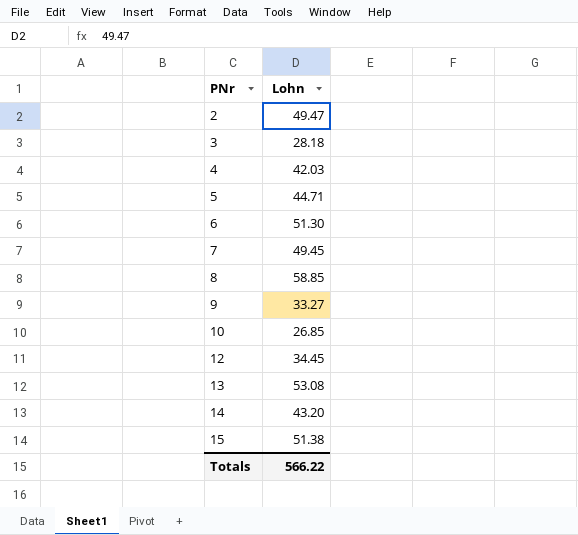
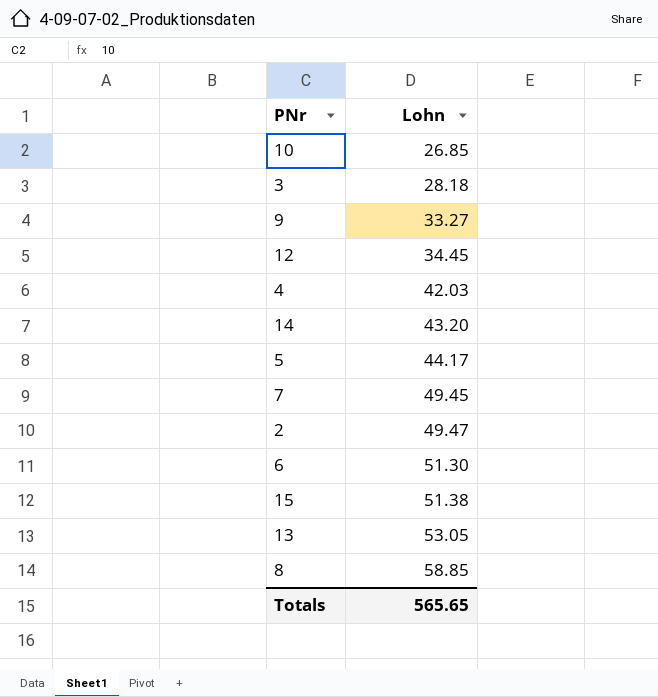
row order: PNr ascending -> Lohn ascending
5 | Lohn: 44.71 -> 44.17
13 | Lohn: 53.08 -> 53.05
Totals | Lohn: 566.22 -> 565.65

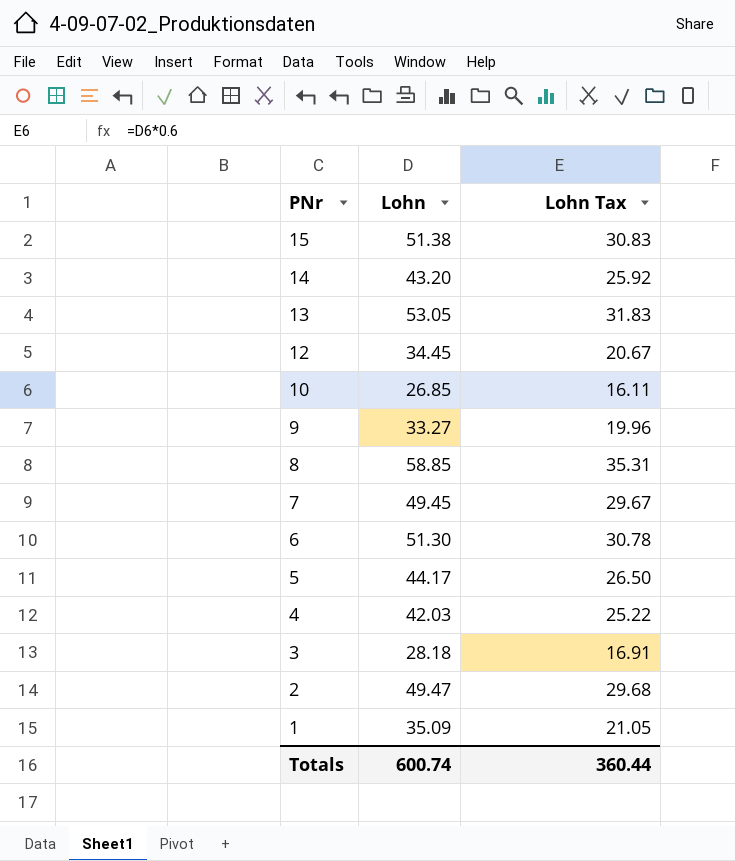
row order: Lohn ascending -> PNr descending
column Lohn Tax | formula: none -> [Lohn] * 0.6
row 1: none -> 35.09 | 21.05
Totals | Lohn: 565.65 -> 600.74

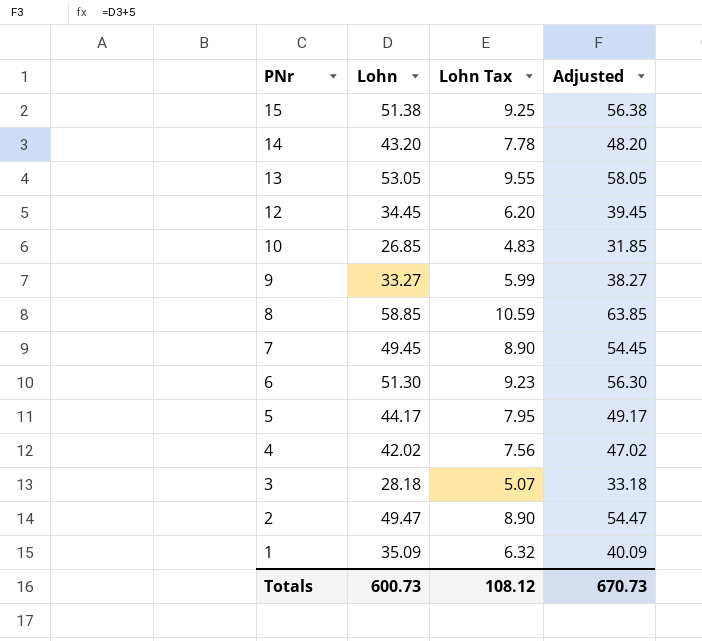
column Lohn Tax | formula: [Lohn] * 0.6 -> [Lohn] * 0.18
column Adjusted | formula: none -> [Lohn] + 5
4 | Lohn: 42.03 -> 42.02
Totals | Lohn: 600.74 -> 600.73
Totals | Lohn Tax: 360.44 -> 108.12

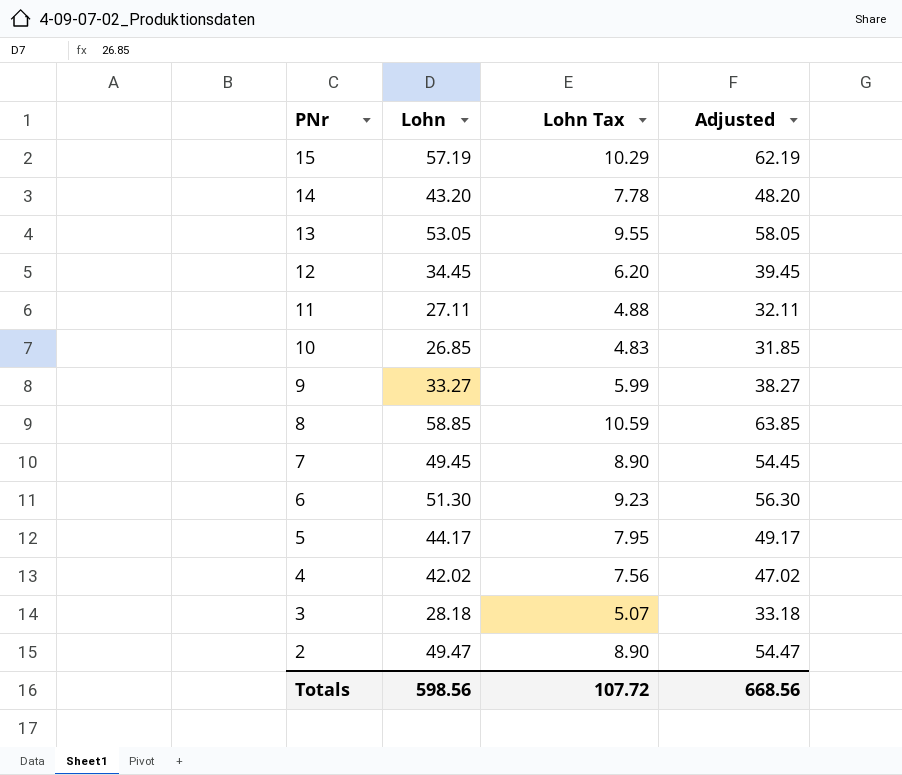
row 1: 35.09 | 6.32 | 40.09 -> none
15 | Lohn: 51.38 -> 57.19
15 | Lohn Tax: 9.25 -> 10.29
15 | Adjusted: 56.38 -> 62.19
row 11: none -> 27.11 | 4.88 | 32.11
Totals | Lohn: 600.73 -> 598.56
Totals | Lohn Tax: 108.12 -> 107.72
Totals | Adjusted: 670.73 -> 668.56

